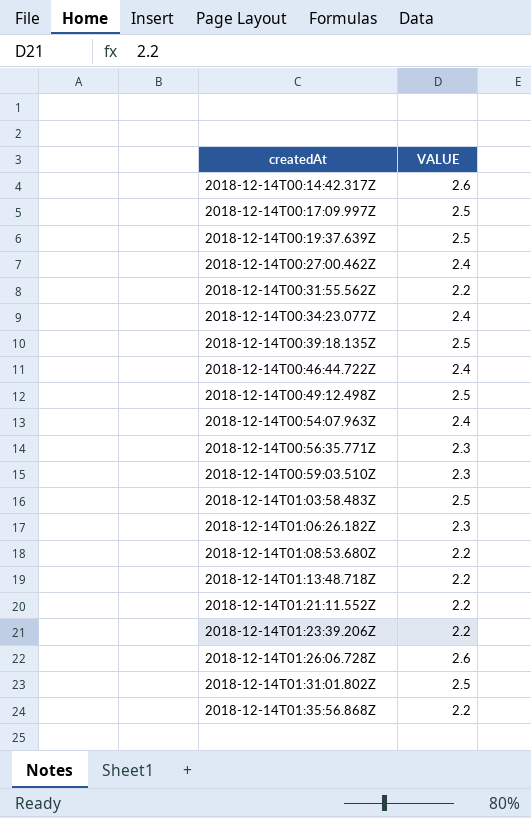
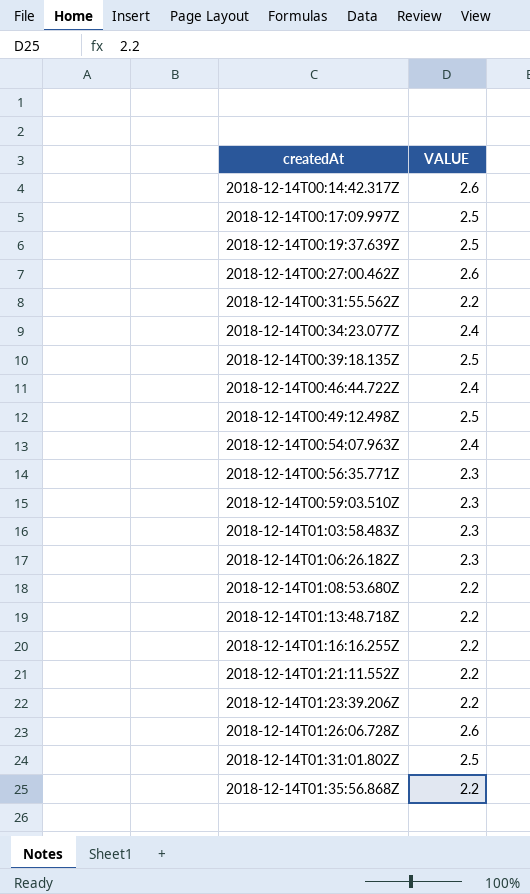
2018-12-14T00:27:00.462Z | VALUE: 2.4 -> 2.6
2018-12-14T01:03:58.483Z | VALUE: 2.5 -> 2.3
row 2018-12-14T01:16:16.255Z: none -> 2.2

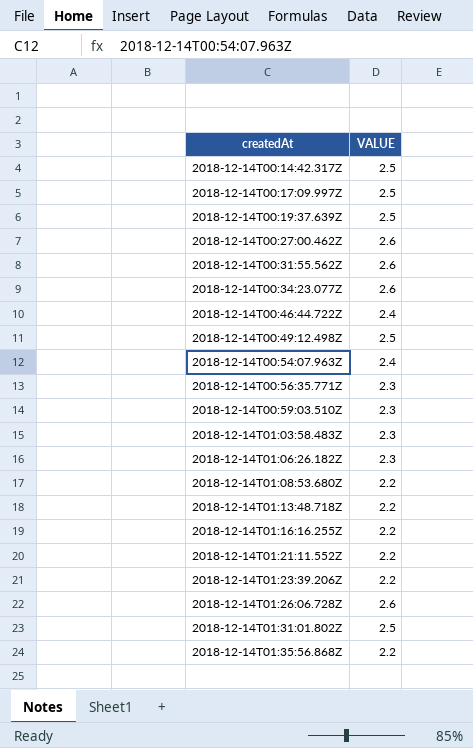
row 2018-12-14T00:39:18.135Z: 2.5 -> none
2018-12-14T00:14:42.317Z | VALUE: 2.6 -> 2.5
2018-12-14T00:31:55.562Z | VALUE: 2.2 -> 2.6
2018-12-14T00:34:23.077Z | VALUE: 2.4 -> 2.6

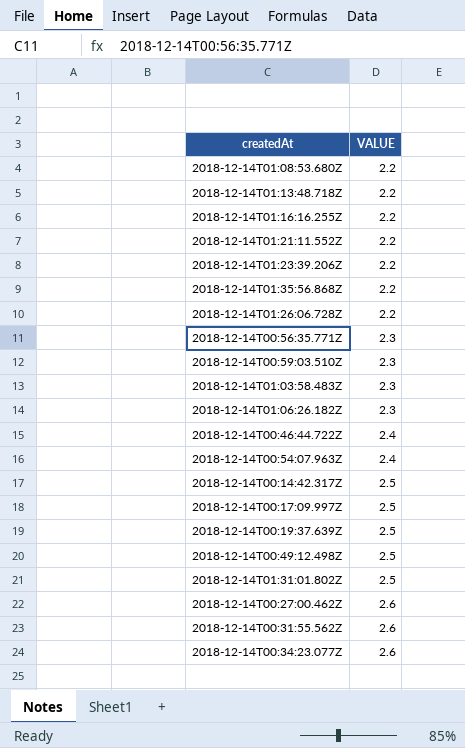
row order: createdAt ascending -> VALUE ascending
2018-12-14T01:26:06.728Z | VALUE: 2.6 -> 2.2

